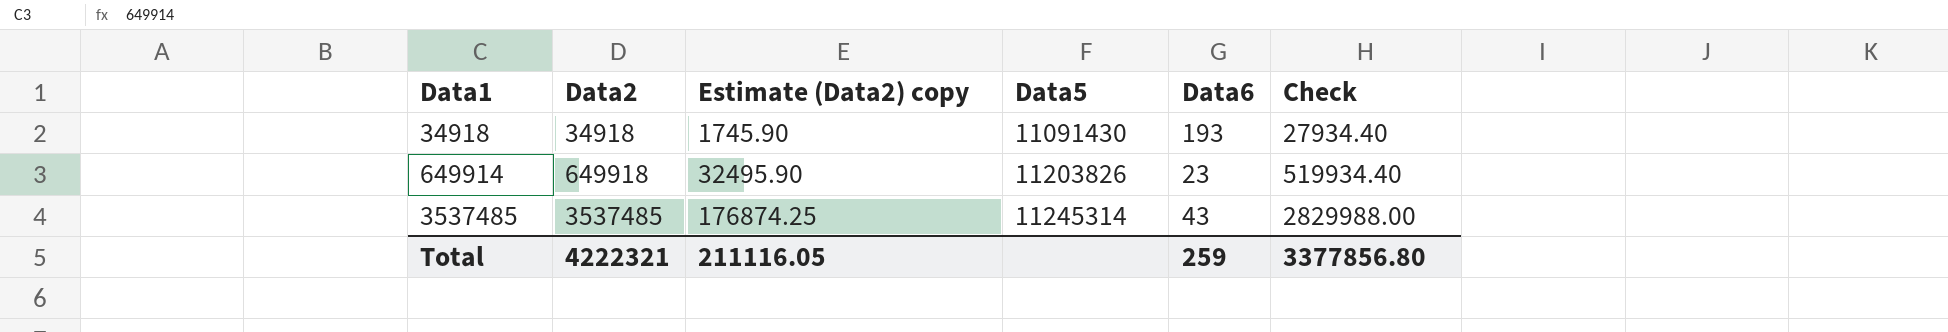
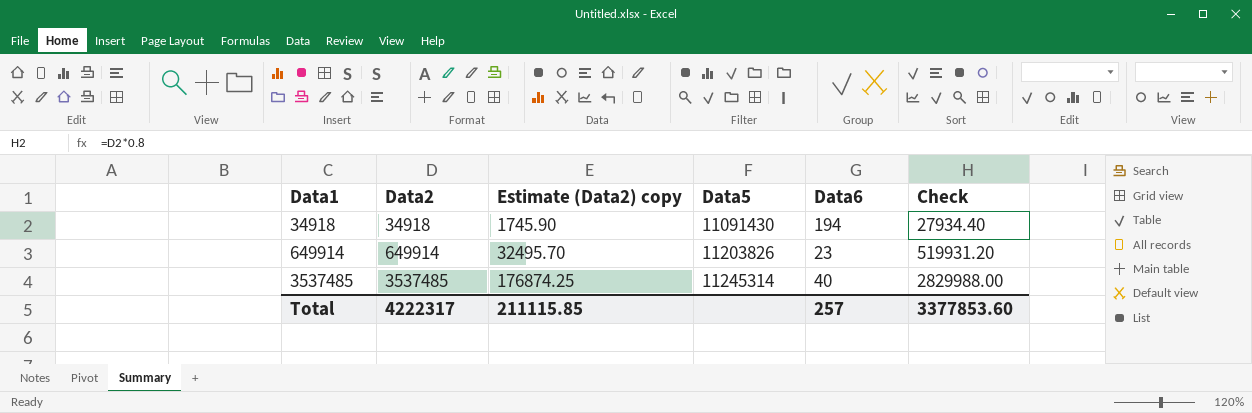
34918 | Data6: 193 -> 194
649914 | Data2: 649918 -> 649914
649914 | Estimate (Data2) copy: 32495.90 -> 32495.70
649914 | Check: 519934.40 -> 519931.20
3537485 | Data6: 43 -> 40
Total | Data2: 4222321 -> 4222317
Total | Estimate (Data2) copy: 211116.05 -> 211115.85
Total | Data6: 259 -> 257
Total | Check: 3377856.80 -> 3377853.60

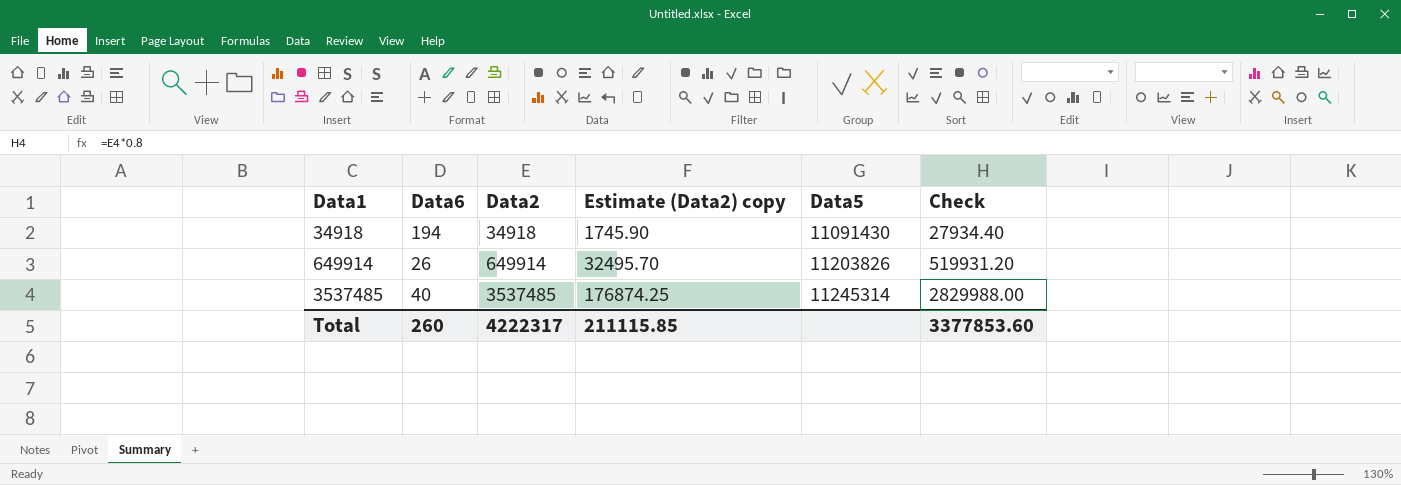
column Data6 | position: 5 -> 2
649914 | Data6: 23 -> 26
Total | Data6: 257 -> 260

